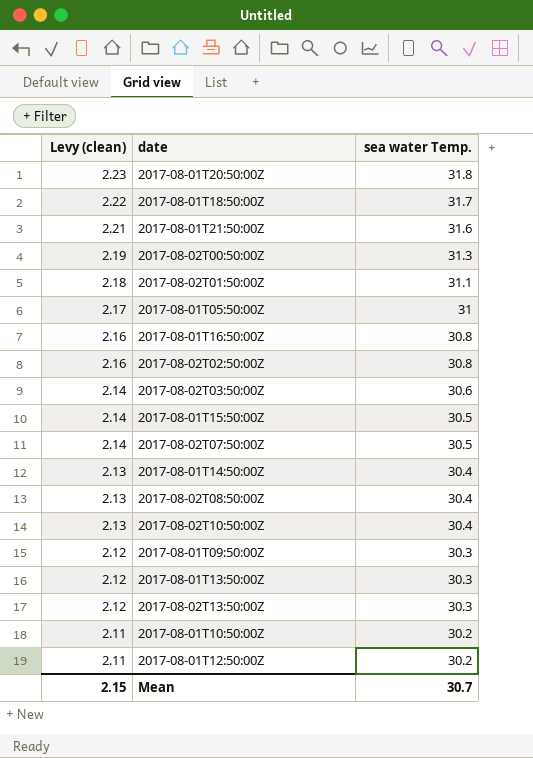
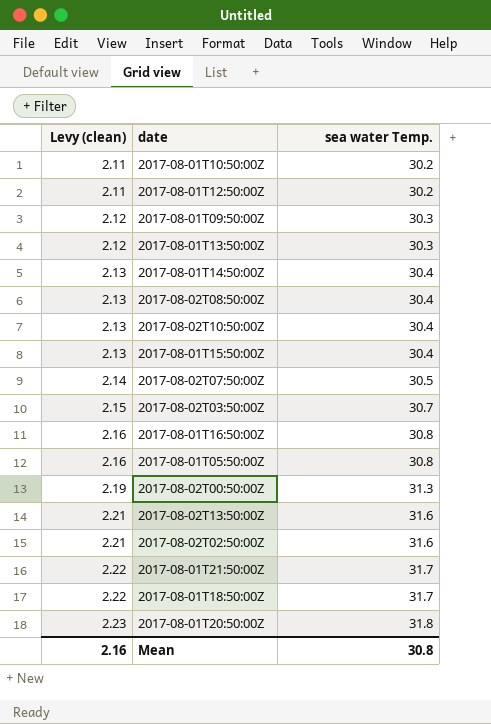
row order: Levy (clean) descending -> Levy (clean) ascending
row 2017-08-02T01:50:00Z: 2.18 | 31.1 -> none
2017-08-01T15:50:00Z | Levy (clean): 2.14 -> 2.13
2017-08-01T15:50:00Z | sea water Temp.: 30.5 -> 30.4
2017-08-02T03:50:00Z | Levy (clean): 2.14 -> 2.15
2017-08-02T03:50:00Z | sea water Temp.: 30.6 -> 30.7
2017-08-01T05:50:00Z | Levy (clean): 2.17 -> 2.16
2017-08-01T05:50:00Z | sea water Temp.: 31 -> 30.8
2017-08-02T13:50:00Z | Levy (clean): 2.12 -> 2.21
2017-08-02T13:50:00Z | sea water Temp.: 30.3 -> 31.6
2017-08-02T02:50:00Z | Levy (clean): 2.16 -> 2.21
2017-08-02T02:50:00Z | sea water Temp.: 30.8 -> 31.6
2017-08-01T21:50:00Z | Levy (clean): 2.21 -> 2.22
2017-08-01T21:50:00Z | sea water Temp.: 31.6 -> 31.7
Mean | Levy (clean): 2.15 -> 2.16
Mean | sea water Temp.: 30.7 -> 30.8

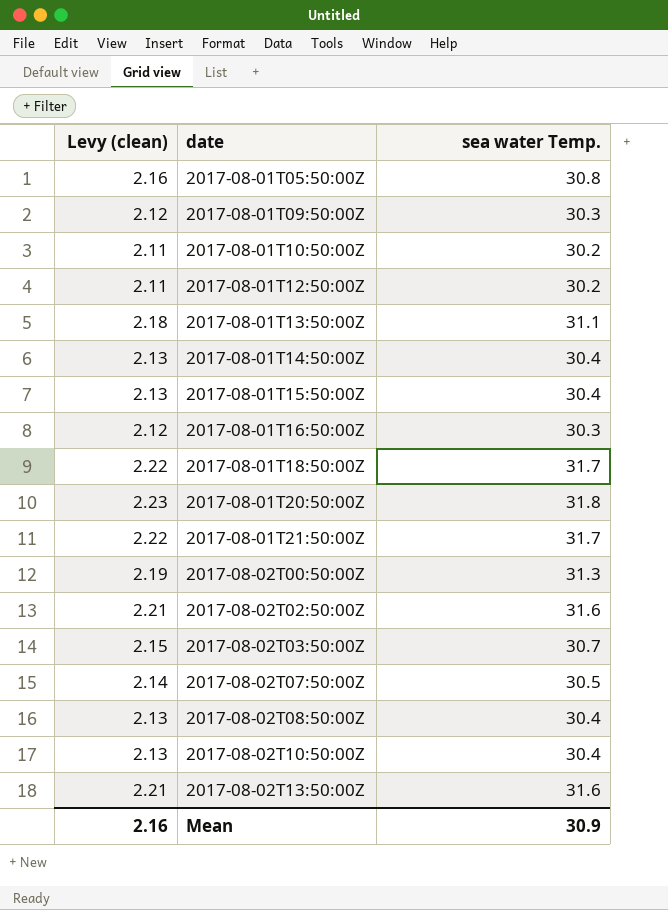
row order: Levy (clean) ascending -> date ascending
2017-08-01T13:50:00Z | Levy (clean): 2.12 -> 2.18
2017-08-01T13:50:00Z | sea water Temp.: 30.3 -> 31.1
2017-08-01T16:50:00Z | Levy (clean): 2.16 -> 2.12
2017-08-01T16:50:00Z | sea water Temp.: 30.8 -> 30.3
Mean | sea water Temp.: 30.8 -> 30.9

